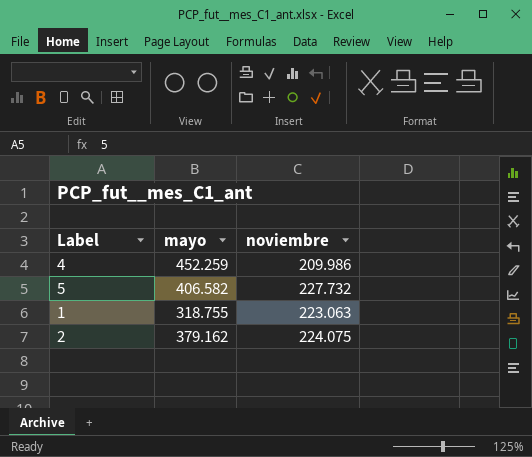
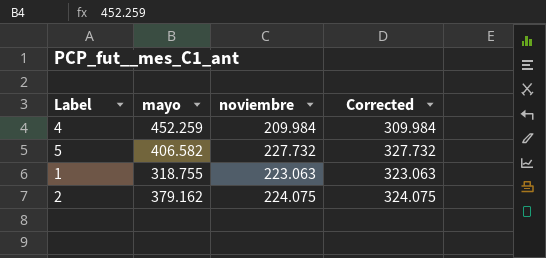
column Corrected | formula: none -> [noviembre] + 100
4 | noviembre: 209.986 -> 209.984

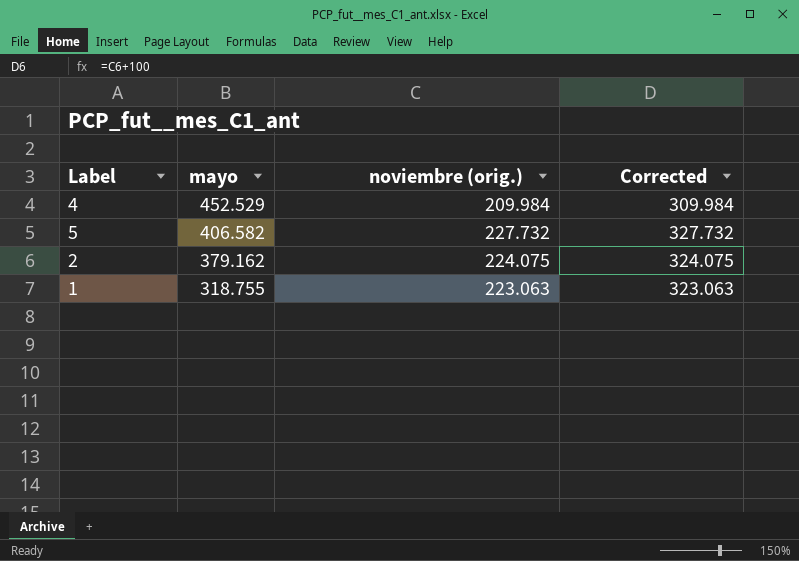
row order: none -> mayo descending
column name: noviembre -> noviembre (orig.)
4 | mayo: 452.259 -> 452.529

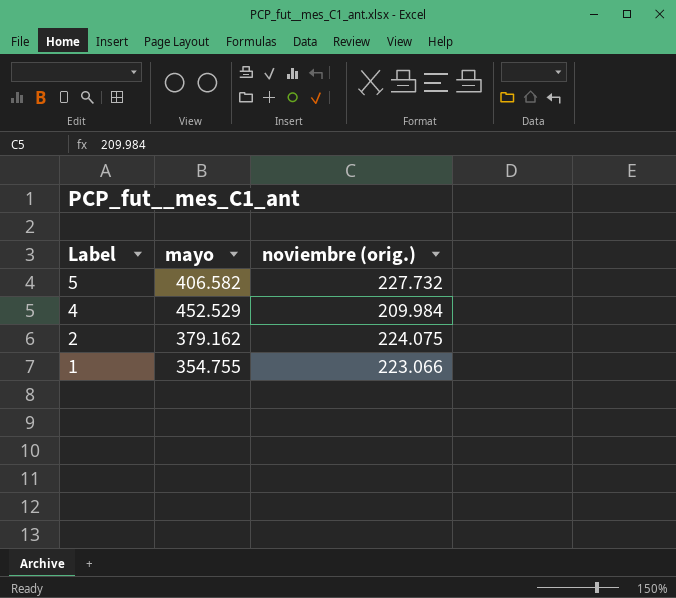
row order: mayo descending -> Label descending
column Corrected | formula: [noviembre (orig.)] + 100 -> none
1 | mayo: 318.755 -> 354.755
1 | noviembre (orig.): 223.063 -> 223.066

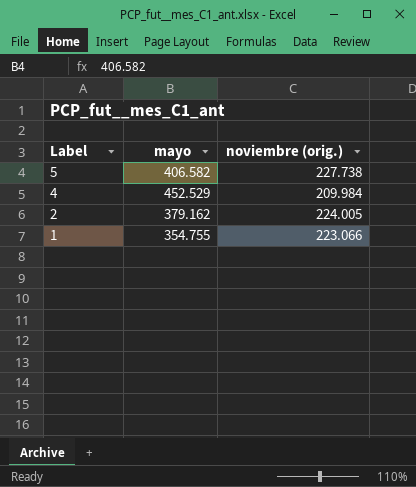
5 | noviembre (orig.): 227.732 -> 227.738
2 | noviembre (orig.): 224.075 -> 224.005

